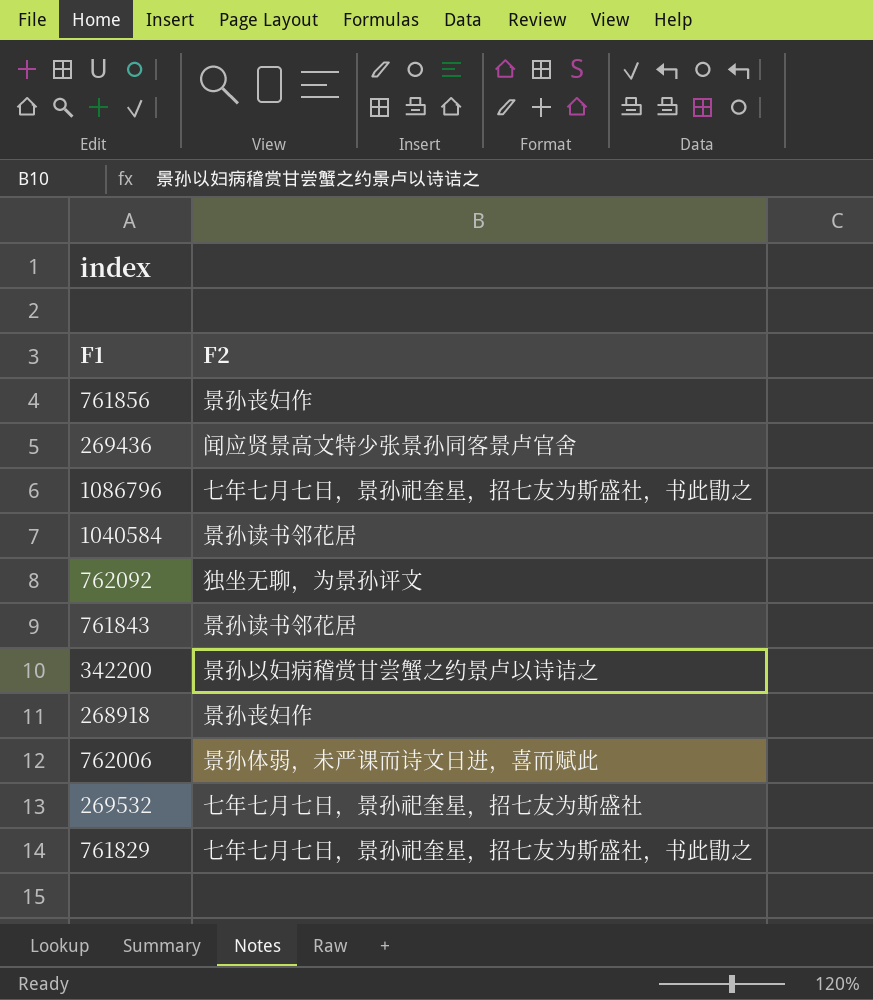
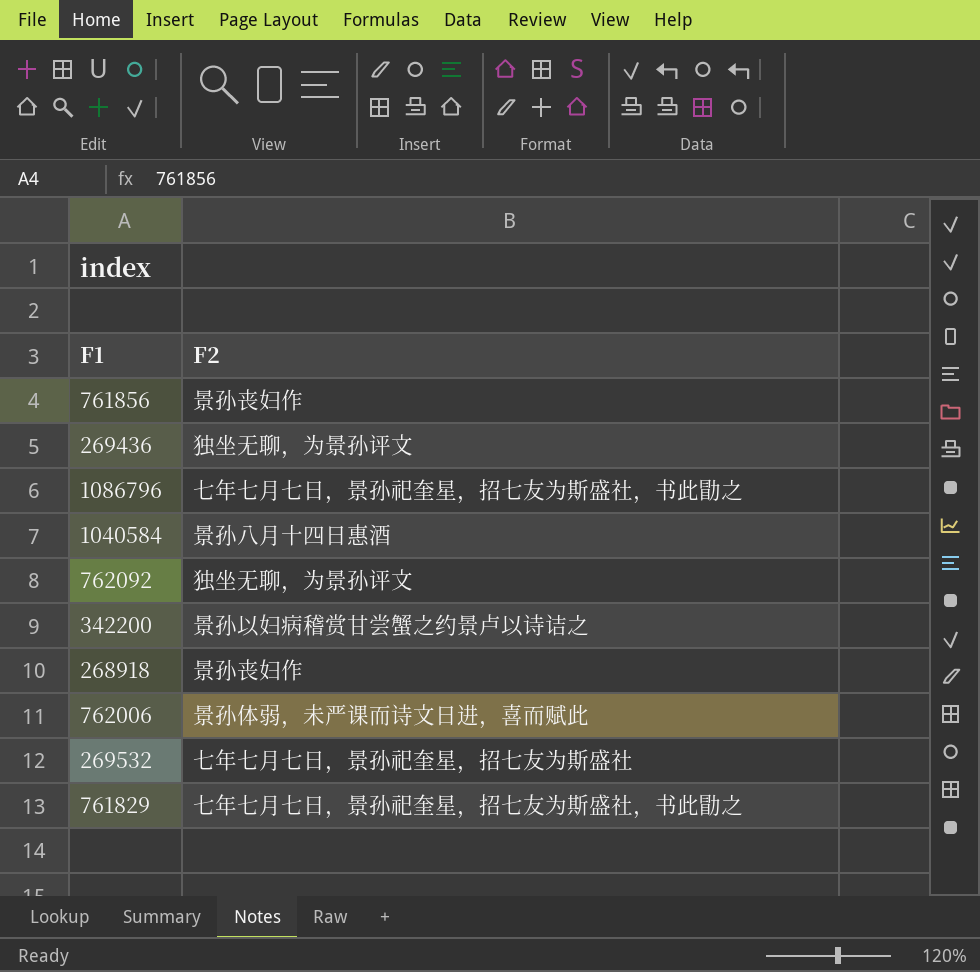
row 761843: 景孙读书邻花居 -> none
269436 | F2: 闻应贤景高文特少张景孙同客景卢官舍 -> 独坐无聊，为景孙评文
1040584 | F2: 景孙读书邻花居 -> 景孙八月十四日惠酒

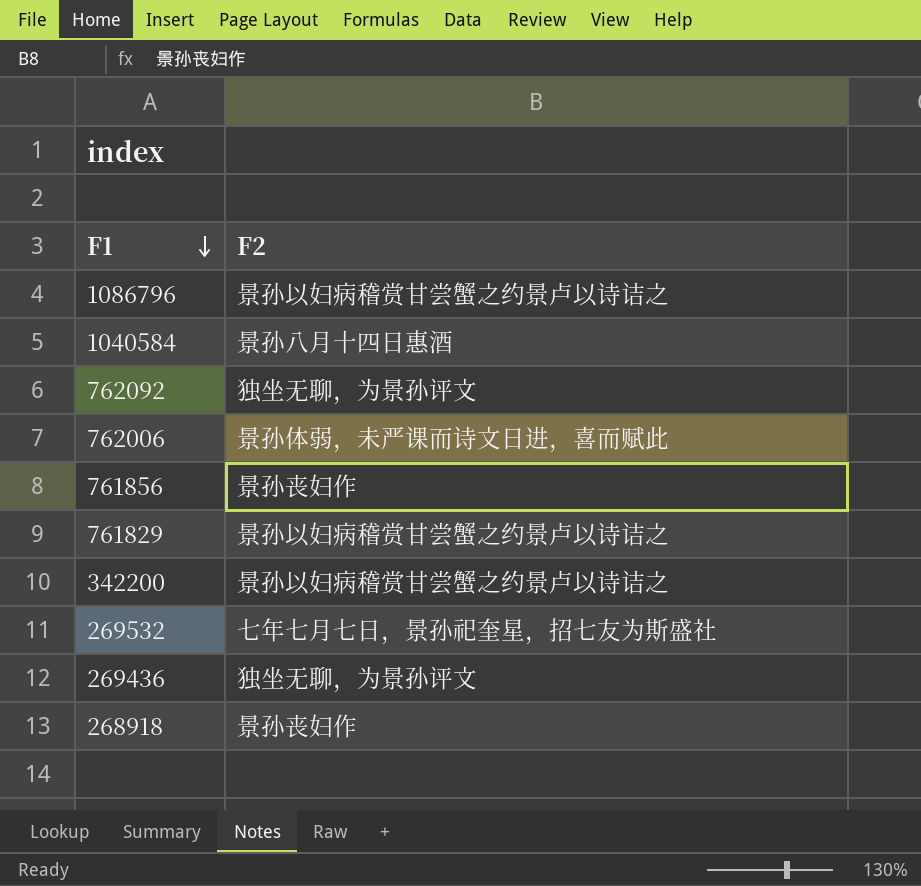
row order: none -> F1 descending
1086796 | F2: 七年七月七日，景孙祀奎星，招七友为斯盛社，书此勖之 -> 景孙以妇病稽赏甘尝蟹之约景卢以诗诘之
761829 | F2: 七年七月七日，景孙祀奎星，招七友为斯盛社，书此勖之 -> 景孙以妇病稽赏甘尝蟹之约景卢以诗诘之

